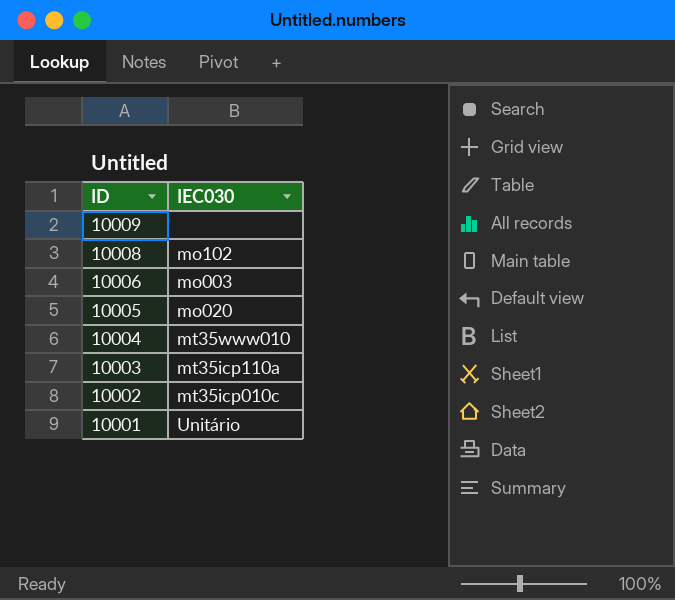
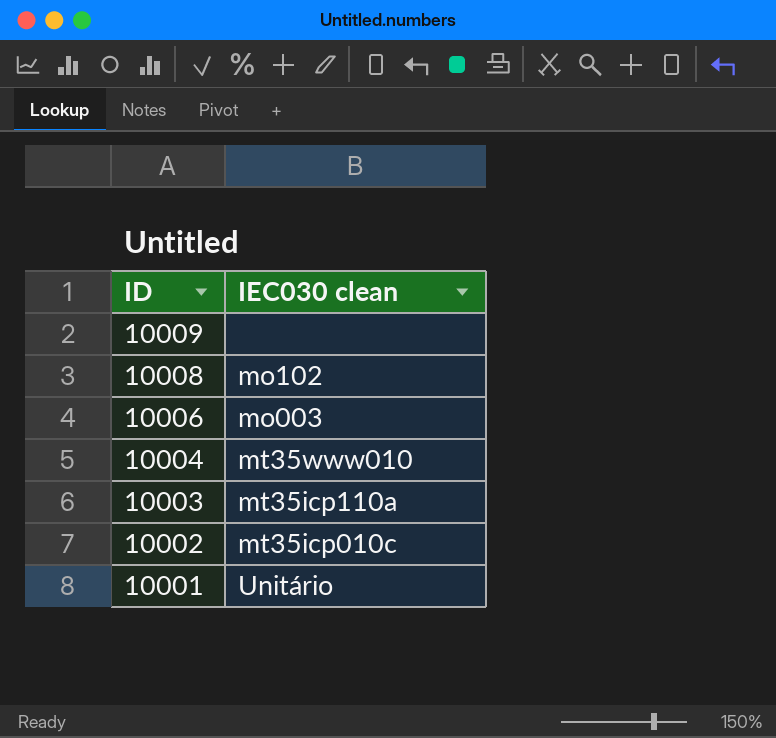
column name: IEC030 -> IEC030 clean
row 10005: mo020 -> none

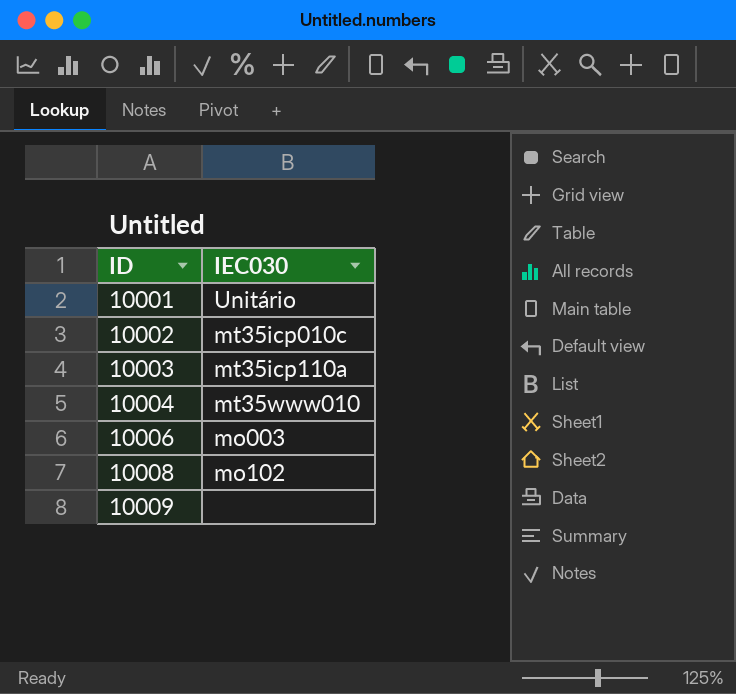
row order: ID descending -> ID ascending
column name: IEC030 clean -> IEC030

